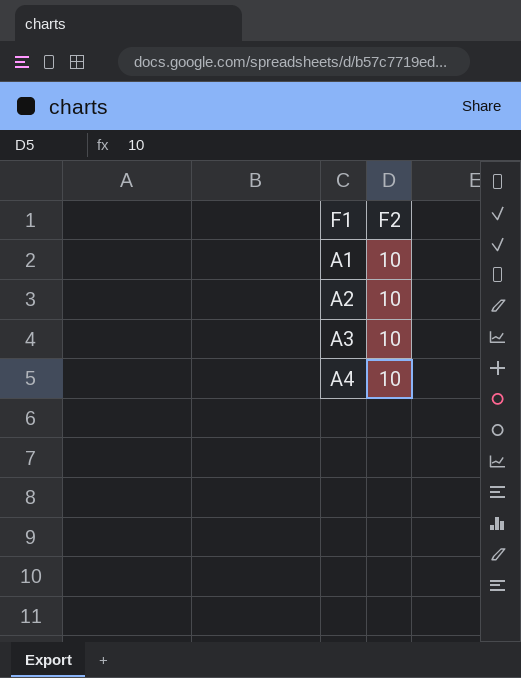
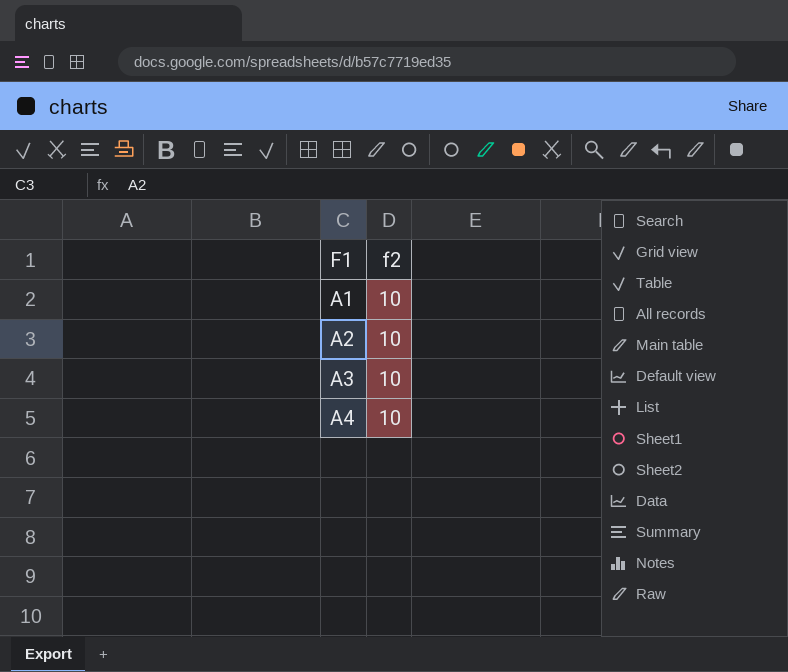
column name: F2 -> f2

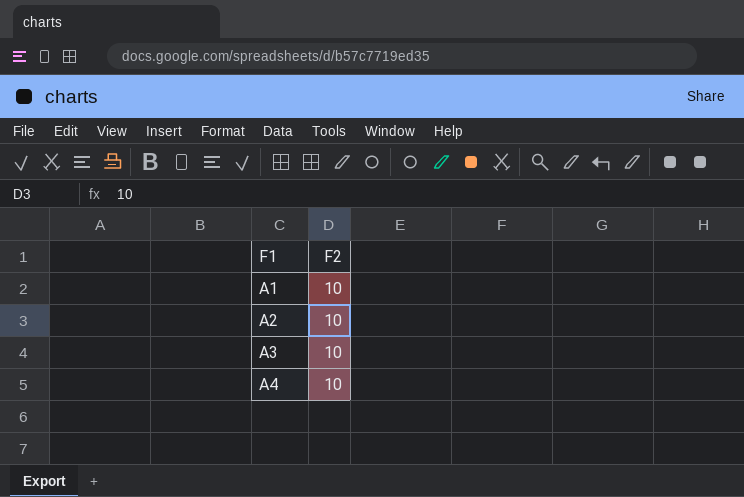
column name: f2 -> F2

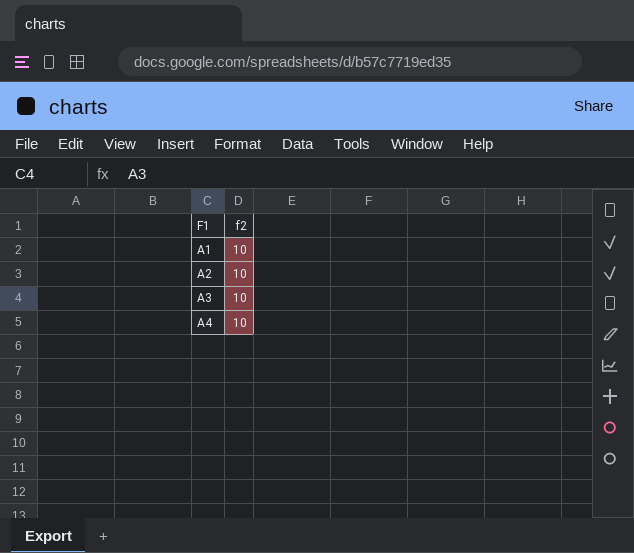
column name: F2 -> f2

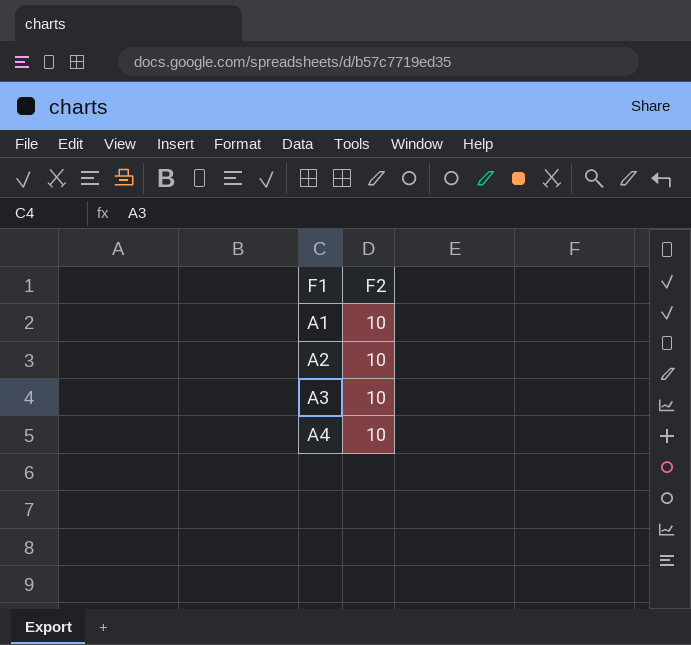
column name: f2 -> F2

